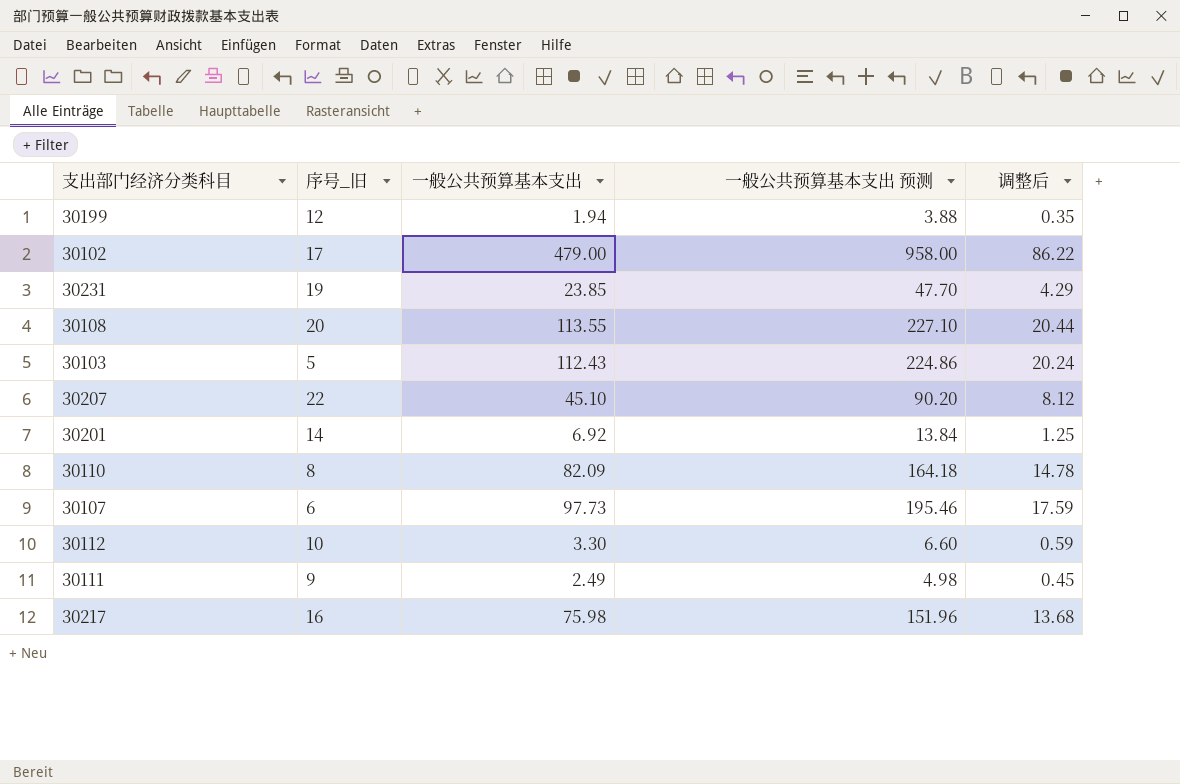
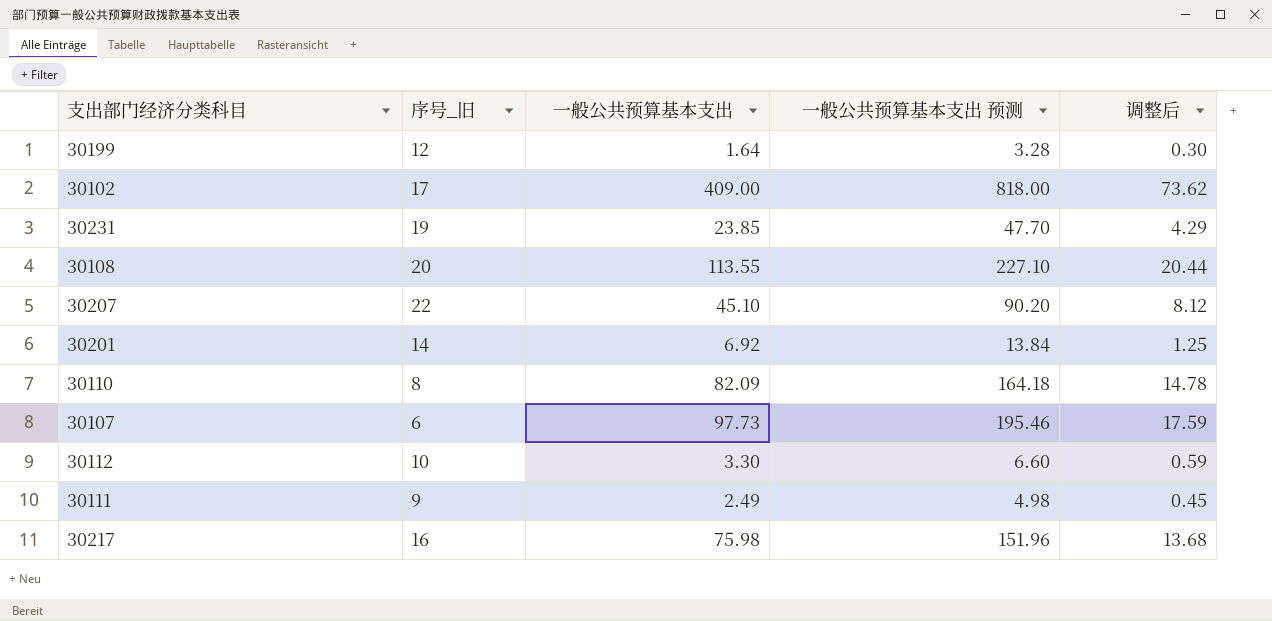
row 30103: 5 | 112.43 | 224.86 | 20.24 -> none
30199 | 一般公共预算基本支出: 1.94 -> 1.64
30199 | 一般公共预算基本支出 预测: 3.88 -> 3.28
30199 | 调整后: 0.35 -> 0.30
30102 | 一般公共预算基本支出: 479.00 -> 409.00
30102 | 一般公共预算基本支出 预测: 958.00 -> 818.00
30102 | 调整后: 86.22 -> 73.62

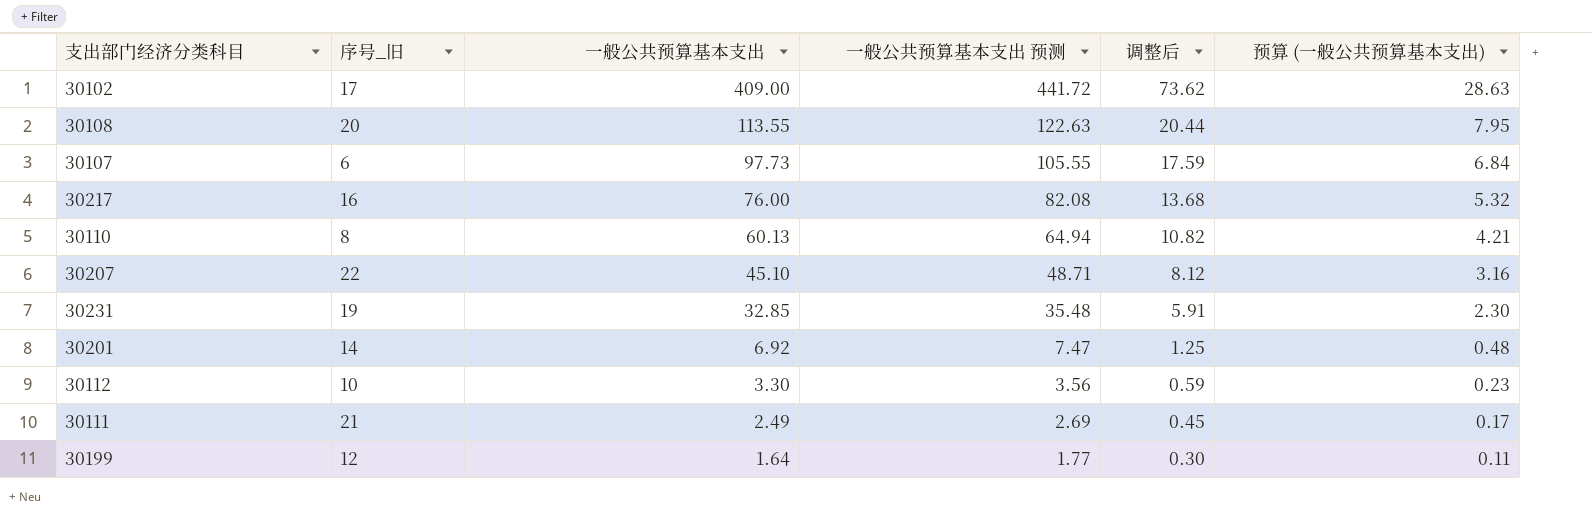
row order: none -> 一般公共预算基本支出 descending
column 一般公共预算基本支出 预测 | formula: [一般公共预算基本支出] * 2 -> [一般公共预算基本支出] * 1.08
column 预算 (一般公共预算基本支出) | formula: none -> [一般公共预算基本支出] * 0.07
30217 | 一般公共预算基本支出: 75.98 -> 76.00
30110 | 一般公共预算基本支出: 82.09 -> 60.13
30110 | 调整后: 14.78 -> 10.82
30231 | 一般公共预算基本支出: 23.85 -> 32.85
30231 | 调整后: 4.29 -> 5.91
30111 | 序号_旧: 9 -> 21

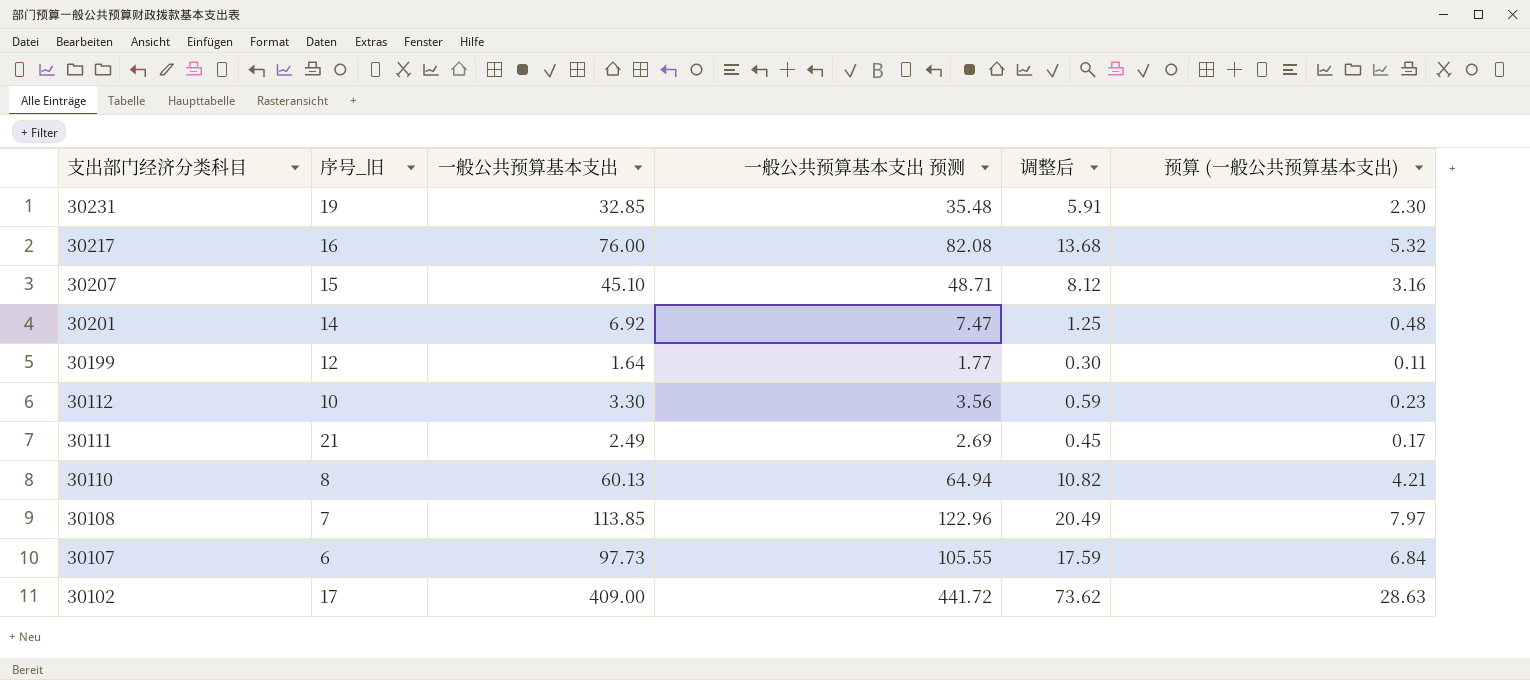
row order: 一般公共预算基本支出 descending -> 支出部门经济分类科目 descending
30207 | 序号_旧: 22 -> 15
30108 | 序号_旧: 20 -> 7
30108 | 一般公共预算基本支出: 113.55 -> 113.85
30108 | 一般公共预算基本支出 预测: 122.63 -> 122.96
30108 | 调整后: 20.44 -> 20.49
30108 | 预算 (一般公共预算基本支出): 7.95 -> 7.97

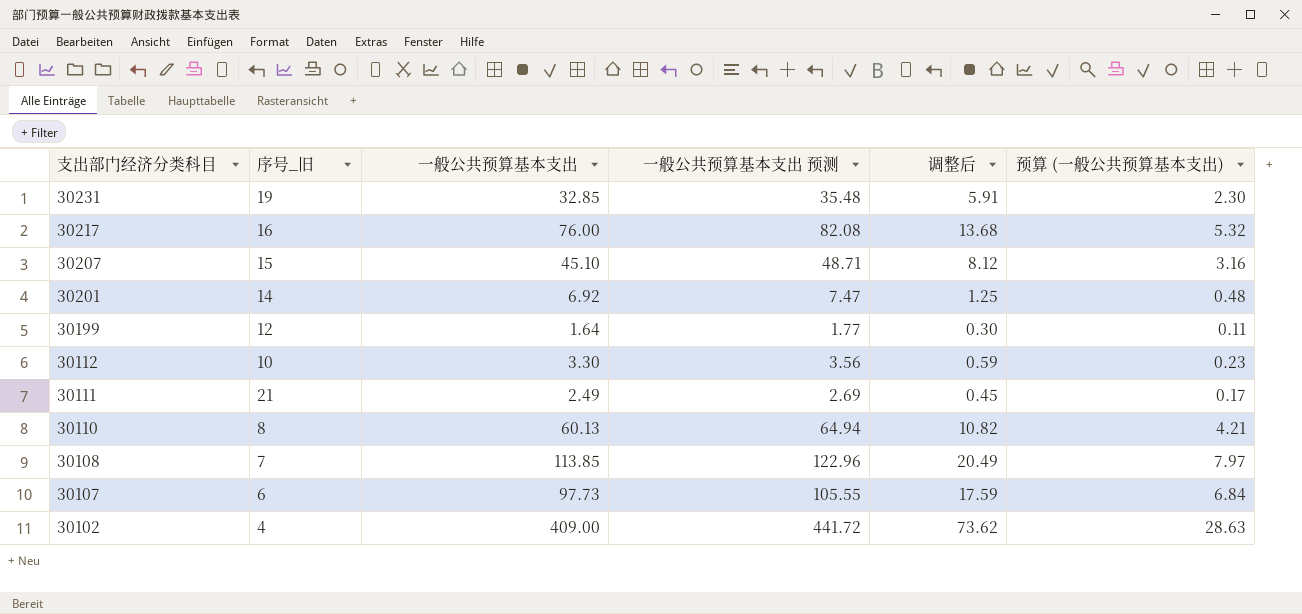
30102 | 序号_旧: 17 -> 4

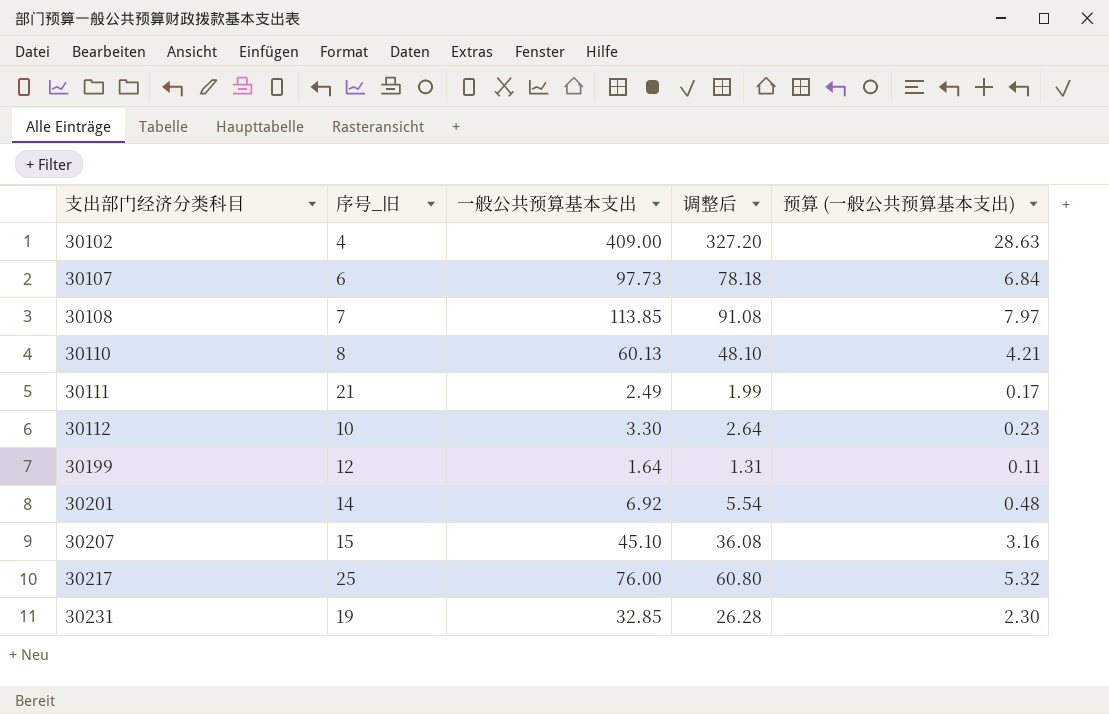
row order: 支出部门经济分类科目 descending -> 支出部门经济分类科目 ascending
column 一般公共预算基本支出 预测 | formula: [一般公共预算基本支出] * 1.08 -> none
column 调整后 | formula: [一般公共预算基本支出] * 0.18 -> [一般公共预算基本支出] * 0.8
30217 | 序号_旧: 16 -> 25

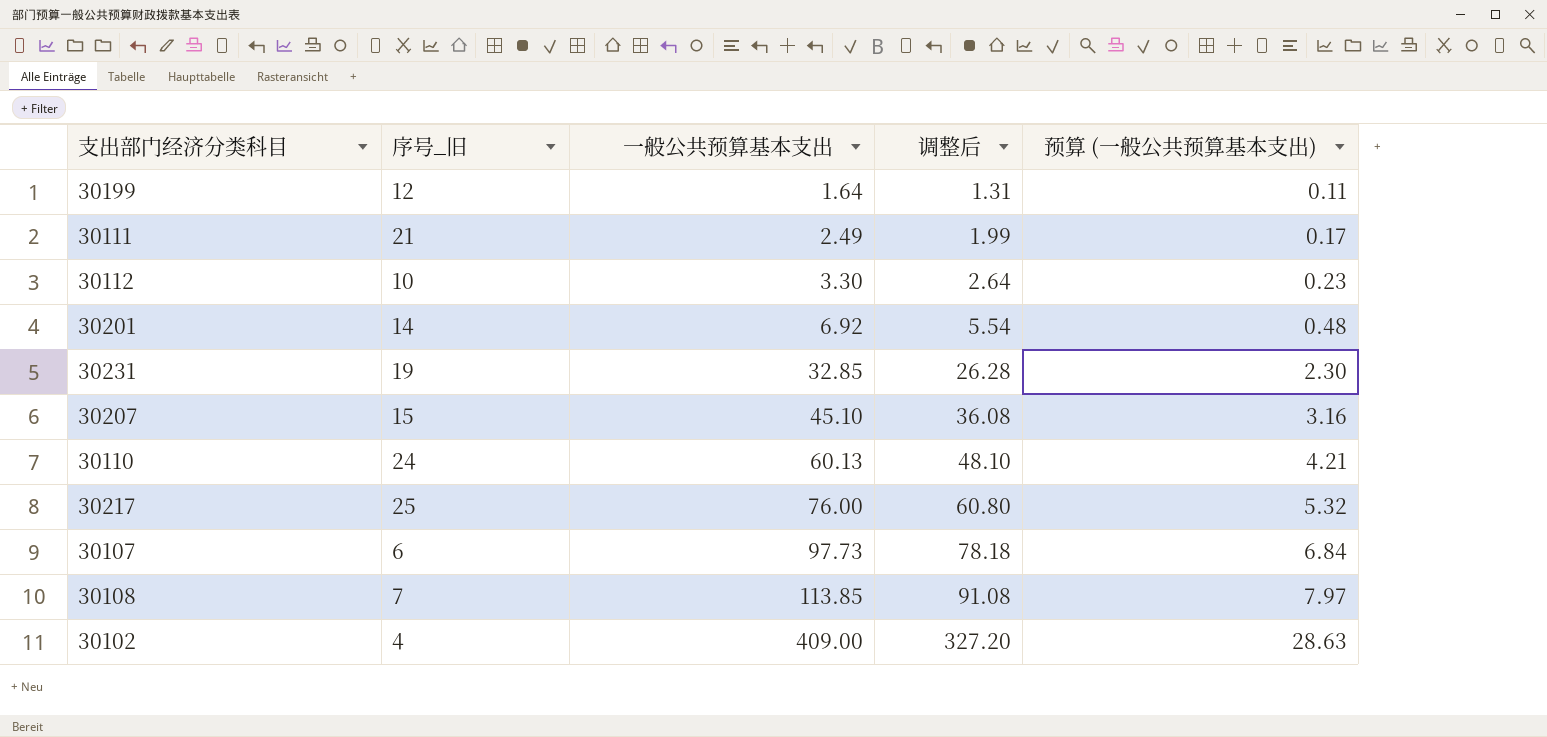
row order: 支出部门经济分类科目 ascending -> 一般公共预算基本支出 ascending
30110 | 序号_旧: 8 -> 24

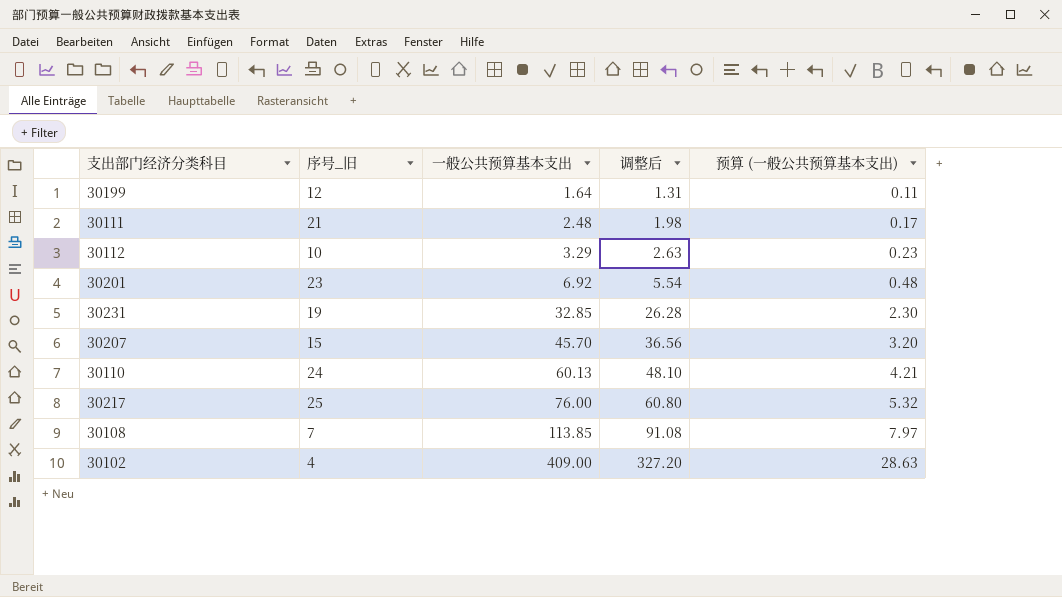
row 30107: 6 | 97.73 | 78.18 | 6.84 -> none
30111 | 一般公共预算基本支出: 2.49 -> 2.48
30111 | 调整后: 1.99 -> 1.98
30112 | 一般公共预算基本支出: 3.30 -> 3.29
30112 | 调整后: 2.64 -> 2.63
30201 | 序号_旧: 14 -> 23
30207 | 一般公共预算基本支出: 45.10 -> 45.70
30207 | 调整后: 36.08 -> 36.56
30207 | 预算 (一般公共预算基本支出): 3.16 -> 3.20

